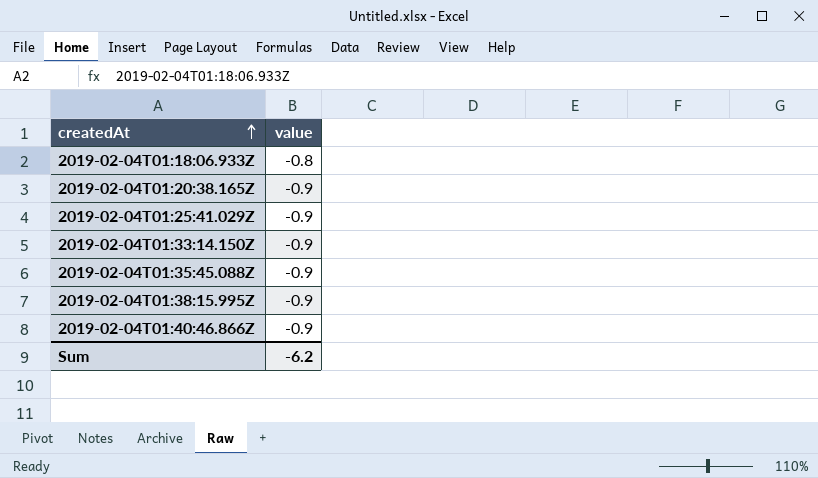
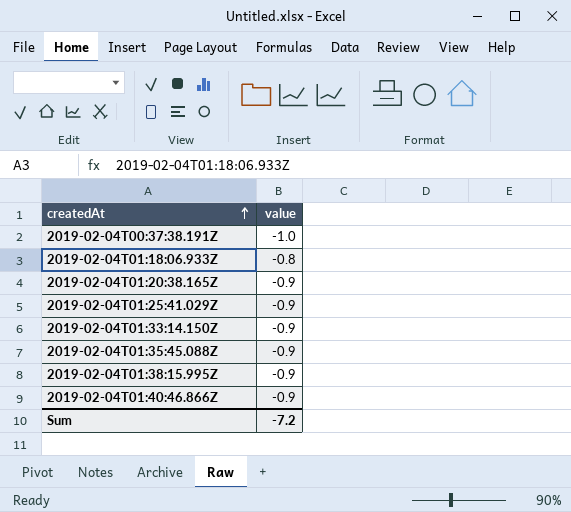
row 2019-02-04T00:37:38.191Z: none -> -1.0
Sum | value: -6.2 -> -7.2

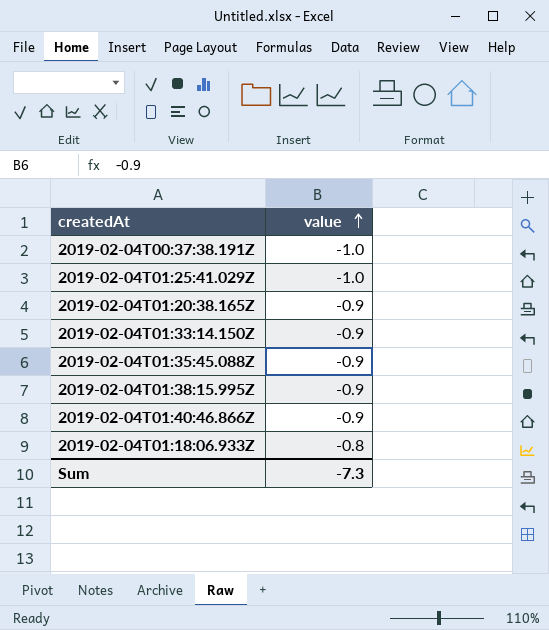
row order: createdAt ascending -> value ascending
2019-02-04T01:25:41.029Z | value: -0.9 -> -1.0
Sum | value: -7.2 -> -7.3

